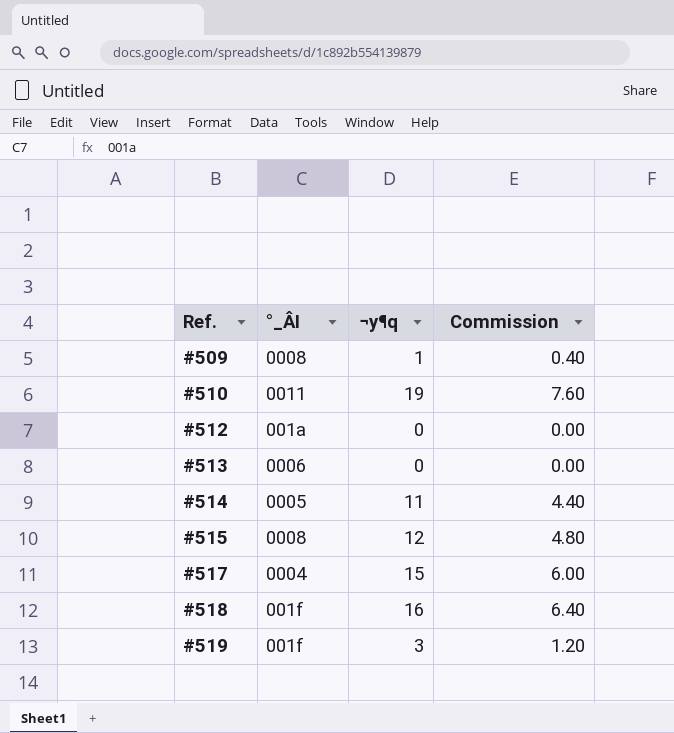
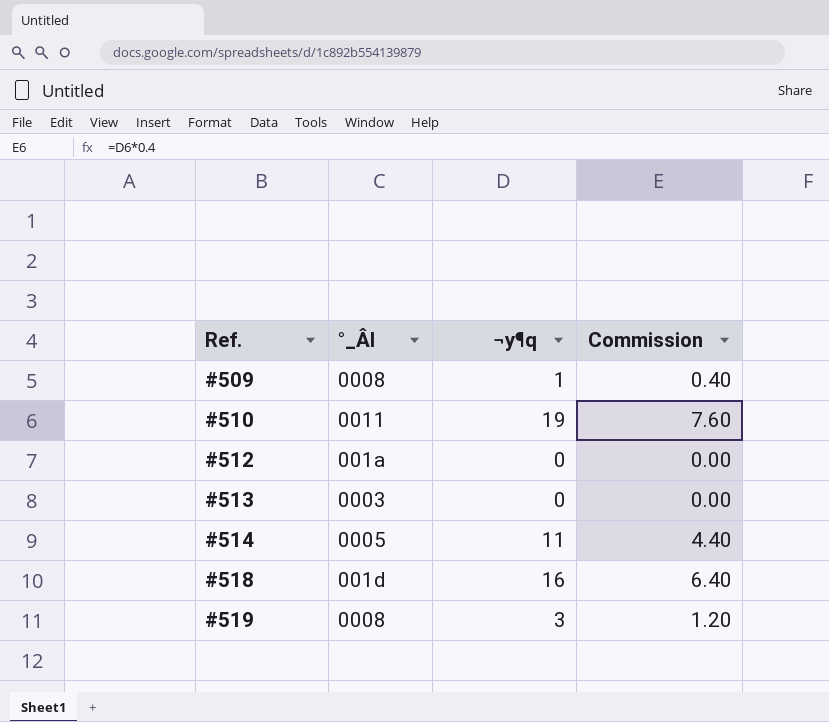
row #515: 0008 | 12 | 4.80 -> none
row #517: 0004 | 15 | 6.00 -> none
#513 | °_ÂI: 0006 -> 0003
#518 | °_ÂI: 001f -> 001d
#519 | °_ÂI: 001f -> 0008

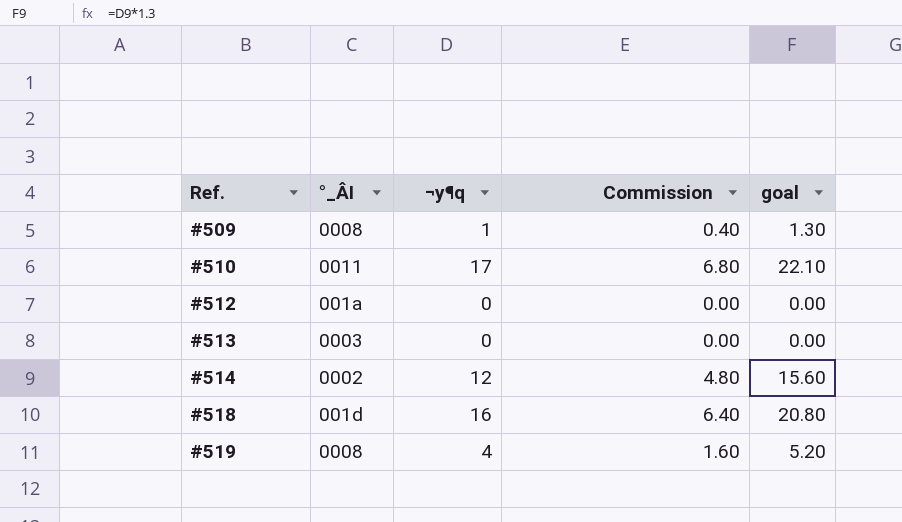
column goal | formula: none -> [¬y¶q] * 1.3
#510 | ¬y¶q: 19 -> 17
#510 | Commission: 7.60 -> 6.80
#514 | °_ÂI: 0005 -> 0002
#514 | ¬y¶q: 11 -> 12
#514 | Commission: 4.40 -> 4.80
#519 | ¬y¶q: 3 -> 4
#519 | Commission: 1.20 -> 1.60

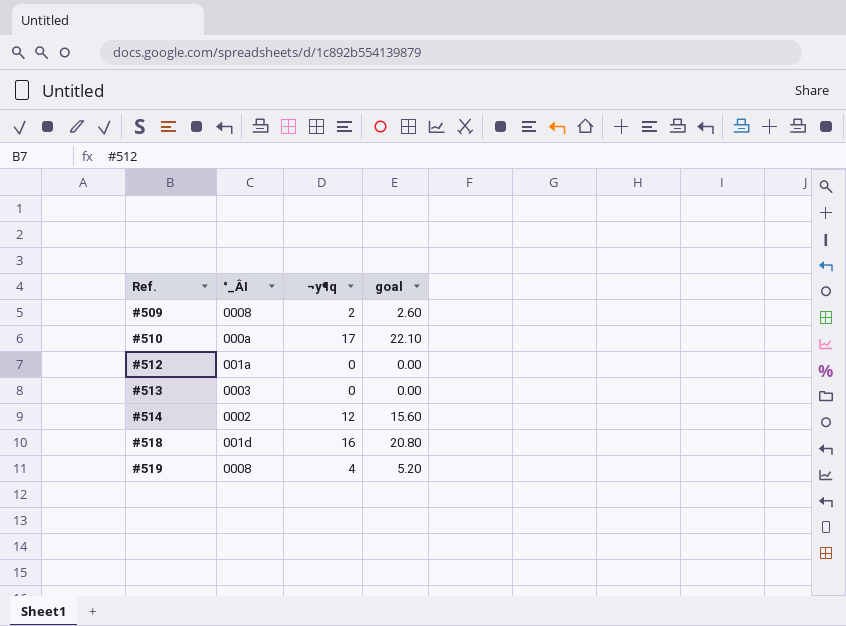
column Commission | formula: [¬y¶q] * 0.4 -> none
#509 | ¬y¶q: 1 -> 2
#509 | goal: 1.30 -> 2.60
#510 | °_ÂI: 0011 -> 000a

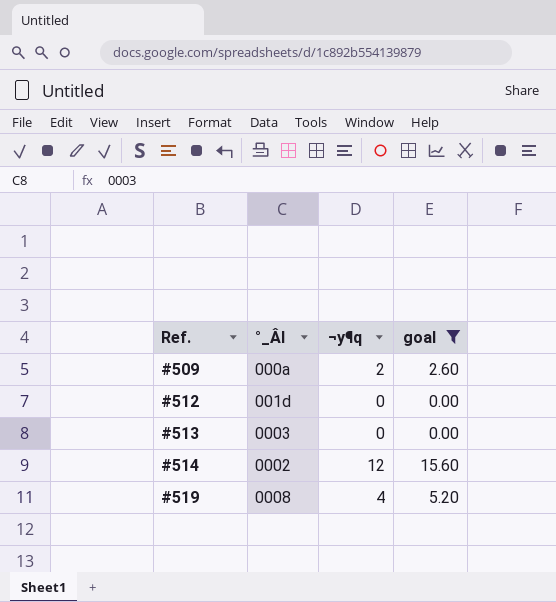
filter: none -> goal <= 15.60
#509 | °_ÂI: 0008 -> 000a
#512 | °_ÂI: 001a -> 001d

